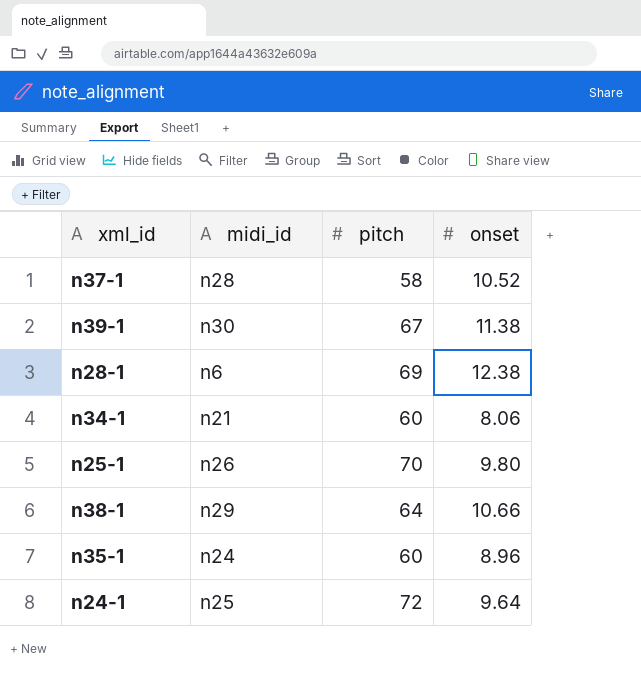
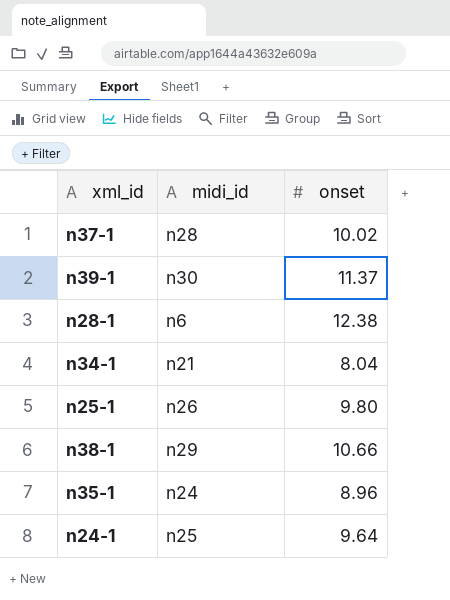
column pitch | position: 3 -> none
n37-1 | onset: 10.52 -> 10.02
n39-1 | onset: 11.38 -> 11.37
n34-1 | onset: 8.06 -> 8.04

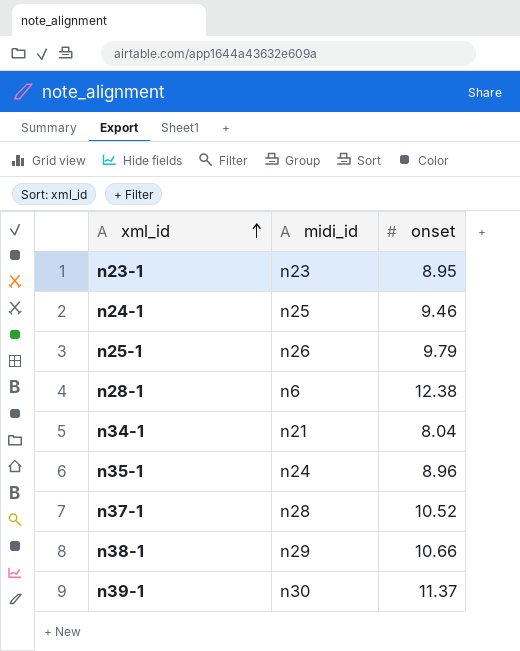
row order: none -> xml_id ascending
row n23-1: none -> n23 | 8.95
n24-1 | onset: 9.64 -> 9.46
n25-1 | onset: 9.80 -> 9.79
n37-1 | onset: 10.02 -> 10.52

